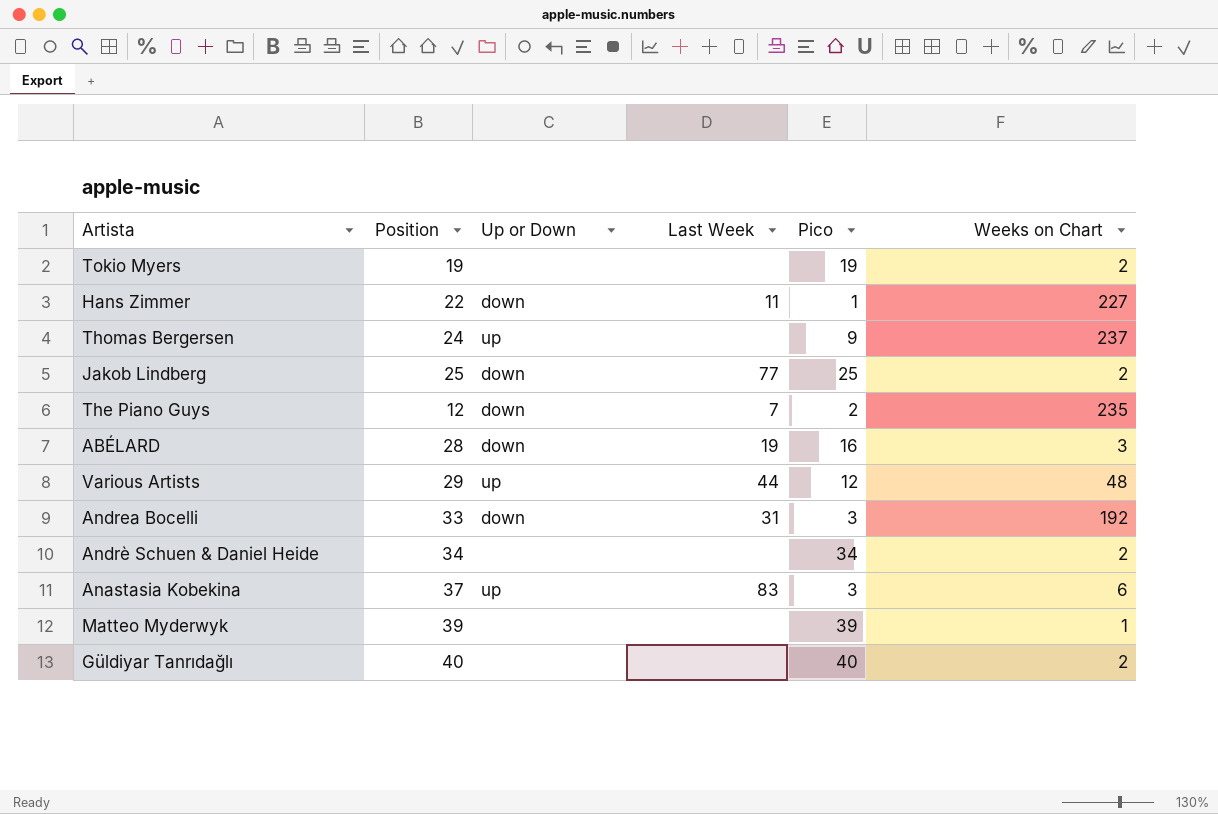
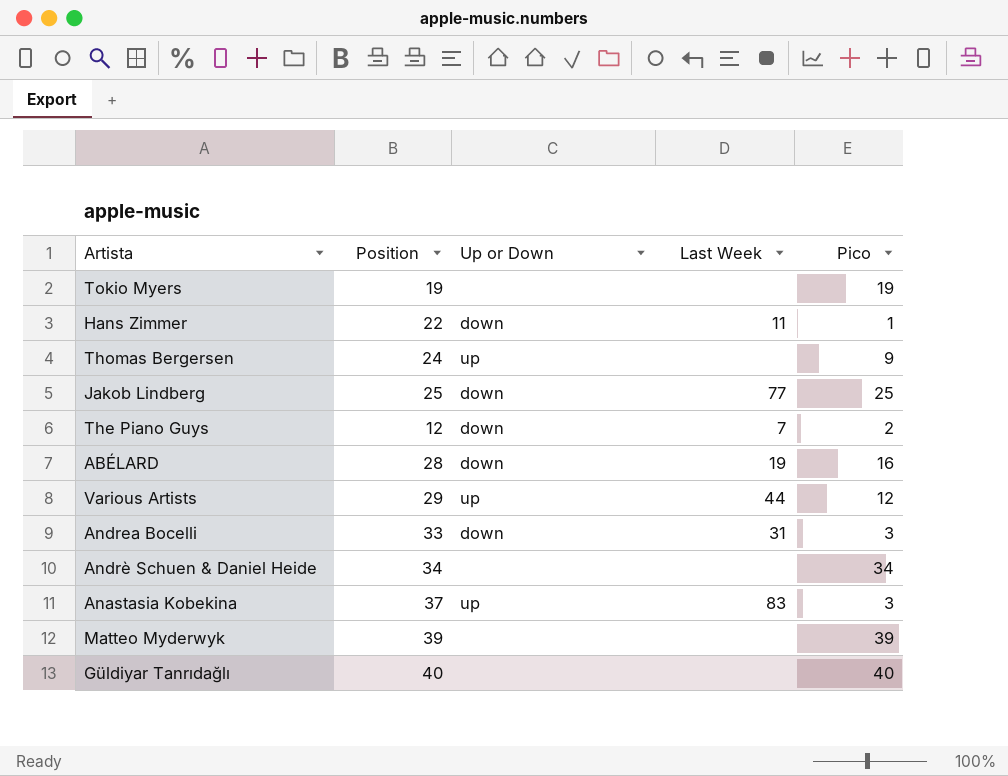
column Weeks on Chart | position: 6 -> none

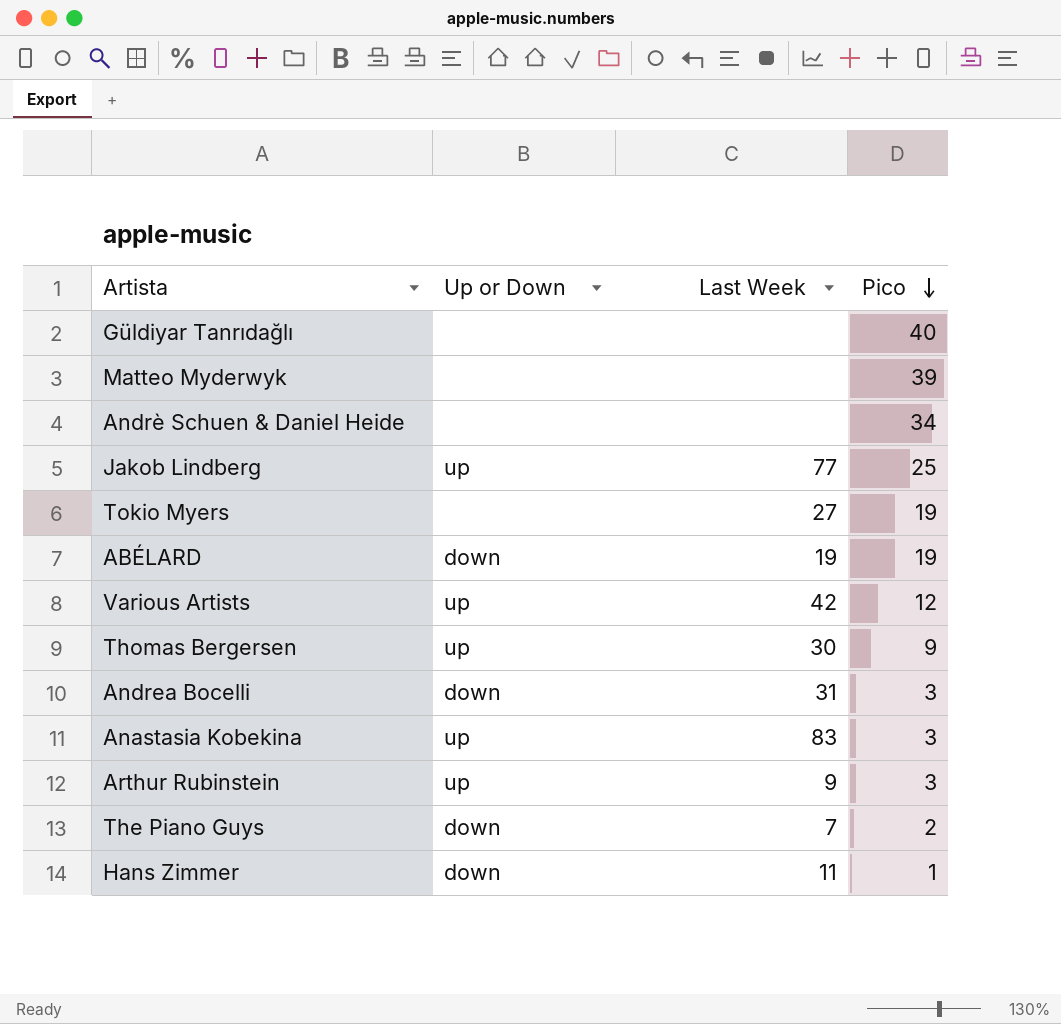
row order: none -> Pico descending
column Position | position: 2 -> none
Jakob Lindberg | Up or Down: down -> up
Tokio Myers | Last Week: none -> 27
ABÉLARD | Pico: 16 -> 19
Various Artists | Last Week: 44 -> 42
Thomas Bergersen | Last Week: none -> 30
row Arthur Rubinstein: none -> up | 9 | 3

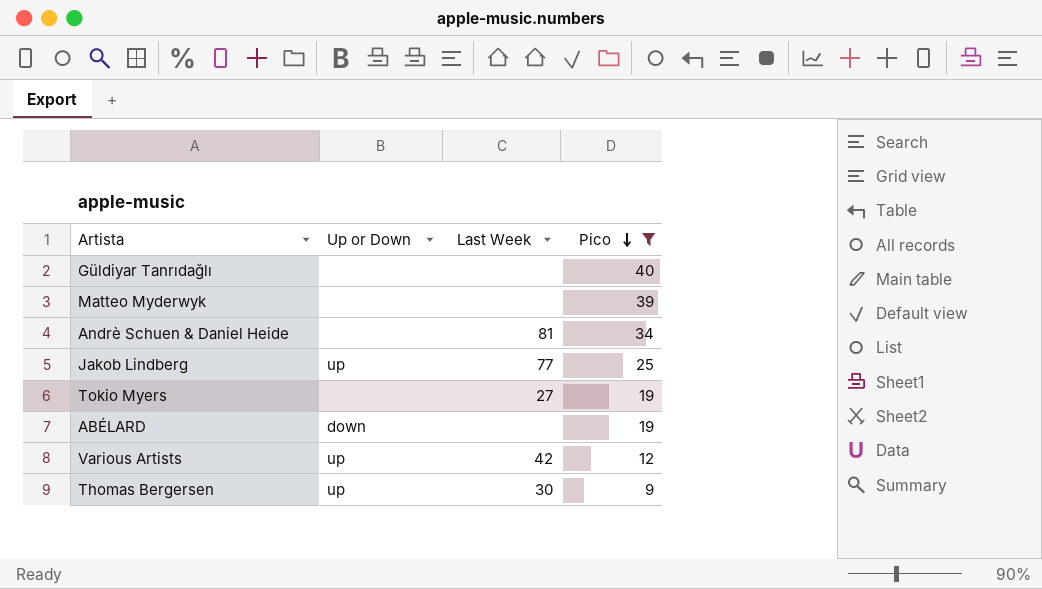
filter: none -> Pico >= 9
Andrè Schuen & Daniel Heide | Last Week: none -> 81
ABÉLARD | Last Week: 19 -> none

